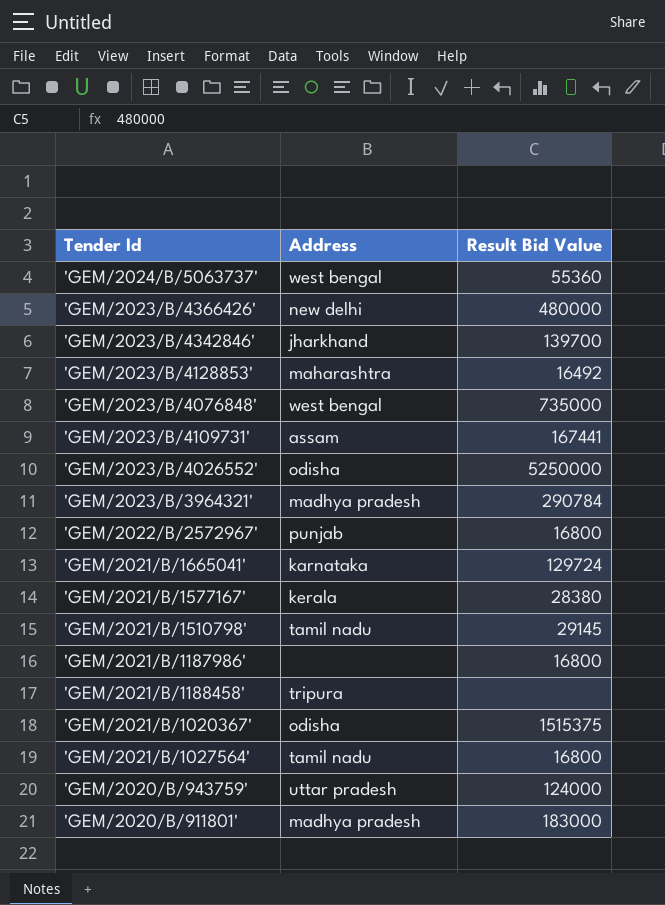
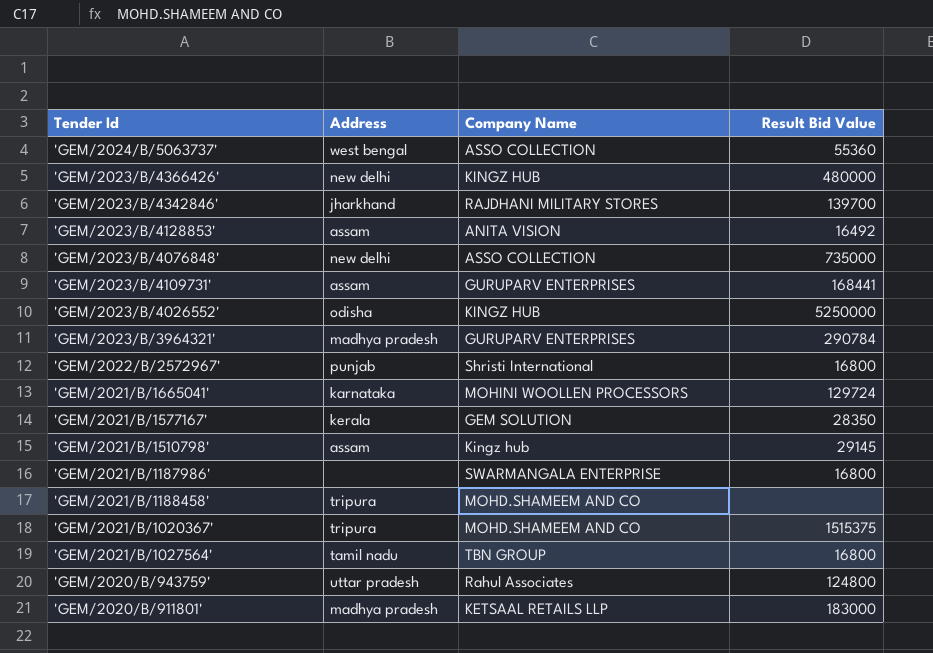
column Company Name | position: none -> 3
'GEM/2023/B/4128853' | Address: maharashtra -> assam
'GEM/2023/B/4076848' | Address: west bengal -> new delhi
'GEM/2023/B/4109731' | Result Bid Value: 167441 -> 168441
'GEM/2021/B/1577167' | Result Bid Value: 28380 -> 28350
'GEM/2021/B/1510798' | Address: tamil nadu -> assam
'GEM/2021/B/1020367' | Address: odisha -> tripura
'GEM/2020/B/943759' | Result Bid Value: 124000 -> 124800

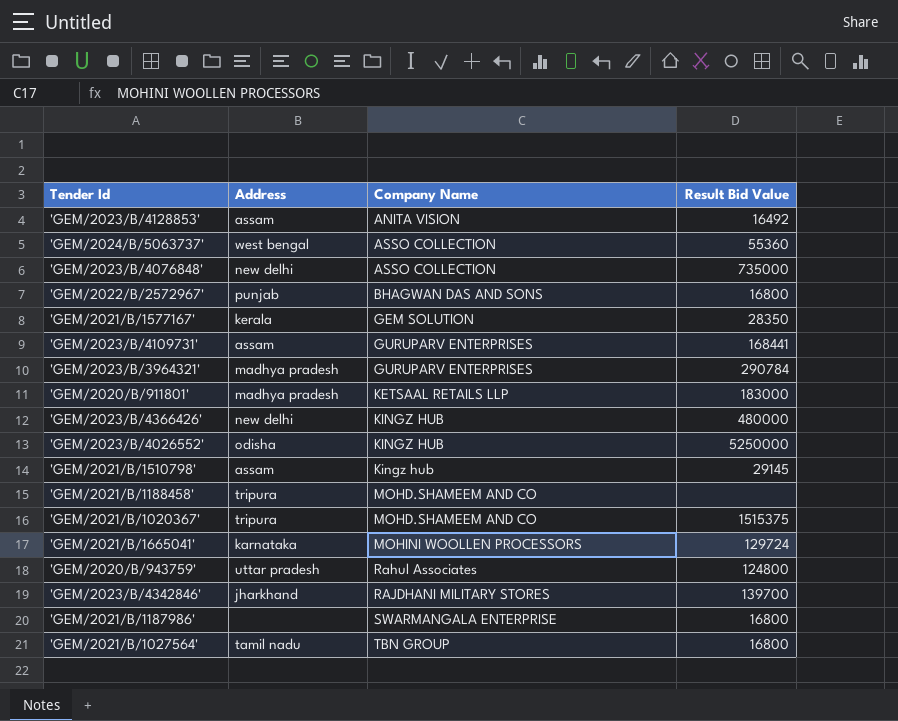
row order: none -> Company Name ascending
'GEM/2022/B/2572967' | Company Name: Shristi International -> BHAGWAN DAS AND SONS

